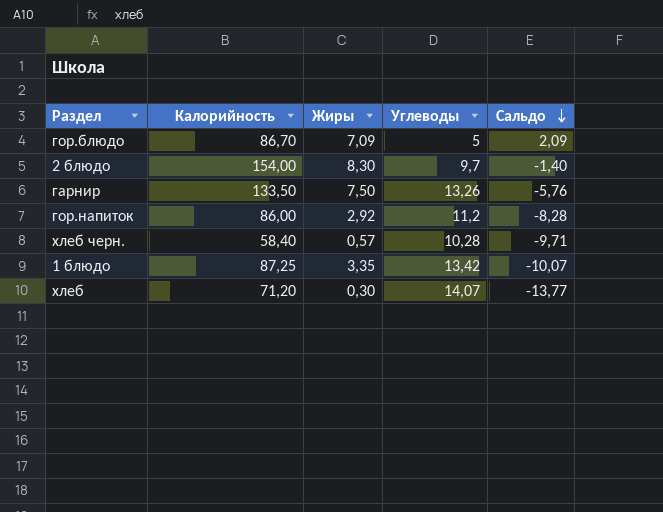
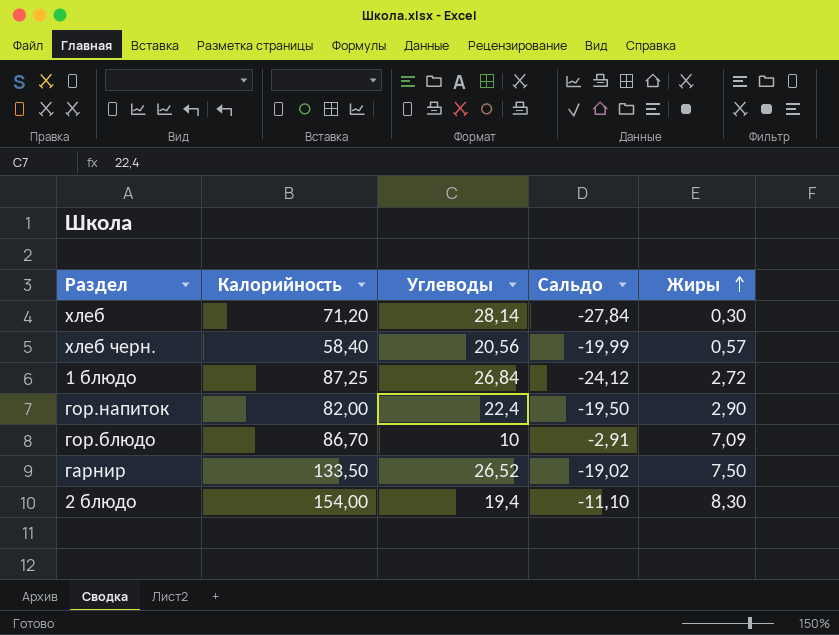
row order: Сальдо descending -> Жиры ascending
column Жиры | position: 3 -> 5
хлеб | Углеводы: 14,07 -> 28,14
хлеб | Сальдо: -13,77 -> -27,84
хлеб черн. | Углеводы: 10,28 -> 20,56
хлеб черн. | Сальдо: -9,71 -> -19,99
1 блюдо | Углеводы: 13,42 -> 26,84
1 блюдо | Сальдо: -10,07 -> -24,12
1 блюдо | Жиры: 3,35 -> 2,72
гор.напиток | Калорийность: 86,00 -> 82,00
гор.напиток | Углеводы: 11,2 -> 22,4
гор.напиток | Сальдо: -8,28 -> -19,50
гор.напиток | Жиры: 2,92 -> 2,90
гор.блюдо | Углеводы: 5 -> 10
гор.блюдо | Сальдо: 2,09 -> -2,91
гарнир | Углеводы: 13,26 -> 26,52
гарнир | Сальдо: -5,76 -> -19,02
2 блюдо | Углеводы: 9,7 -> 19,4
2 блюдо | Сальдо: -1,40 -> -11,10

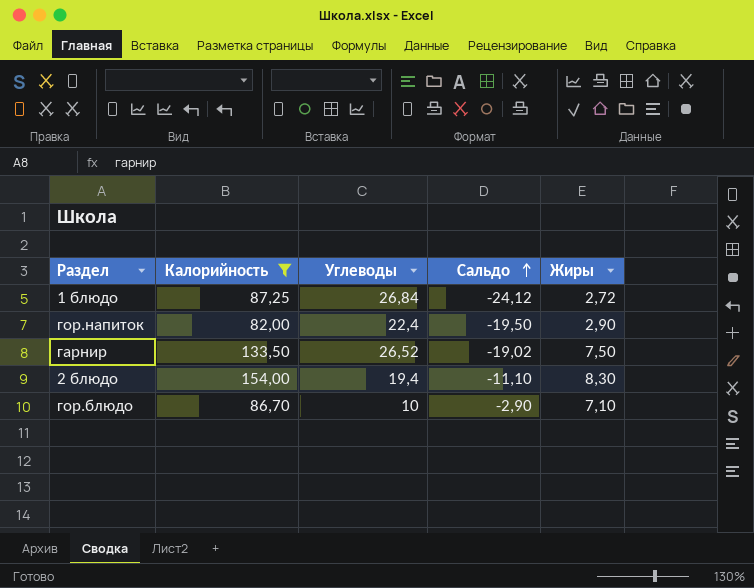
filter: none -> Калорийность >= 82,00
row order: Жиры ascending -> Сальдо ascending
гор.блюдо | Сальдо: -2,91 -> -2,90
гор.блюдо | Жиры: 7,09 -> 7,10

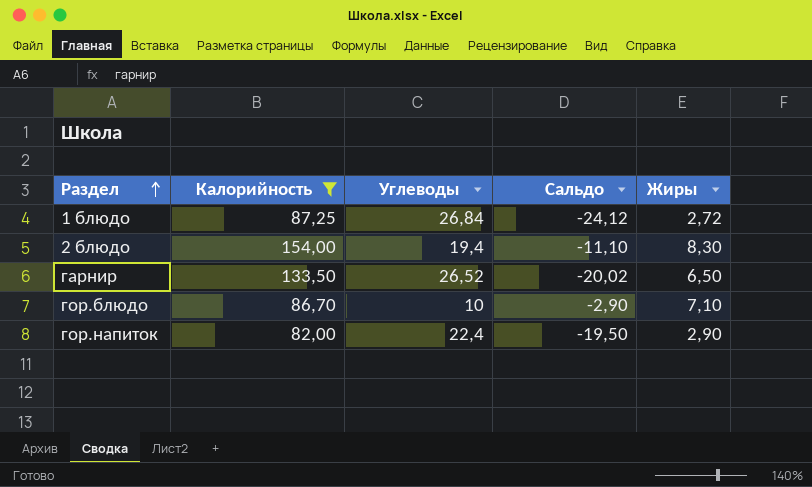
row order: Сальдо ascending -> Раздел ascending
гарнир | Сальдо: -19,02 -> -20,02
гарнир | Жиры: 7,50 -> 6,50

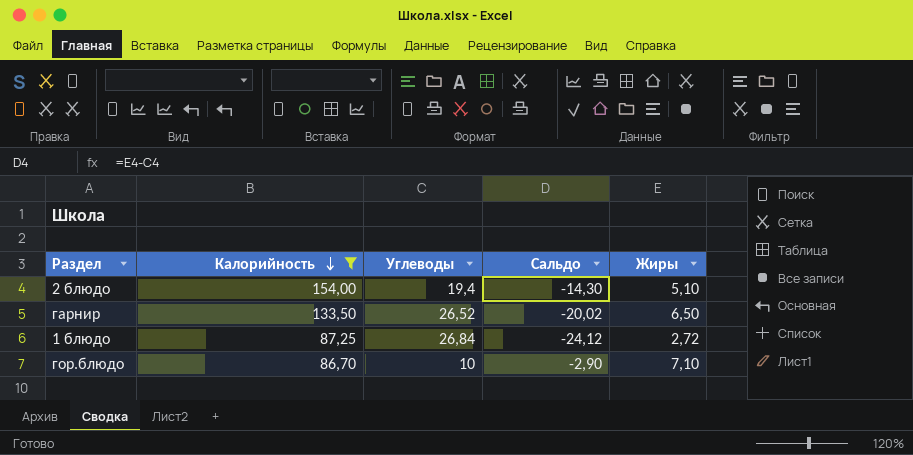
row order: Раздел ascending -> Калорийность descending
row гор.напиток: 82,00 | 22,4 | -19,50 | 2,90 -> none
2 блюдо | Сальдо: -11,10 -> -14,30
2 блюдо | Жиры: 8,30 -> 5,10

